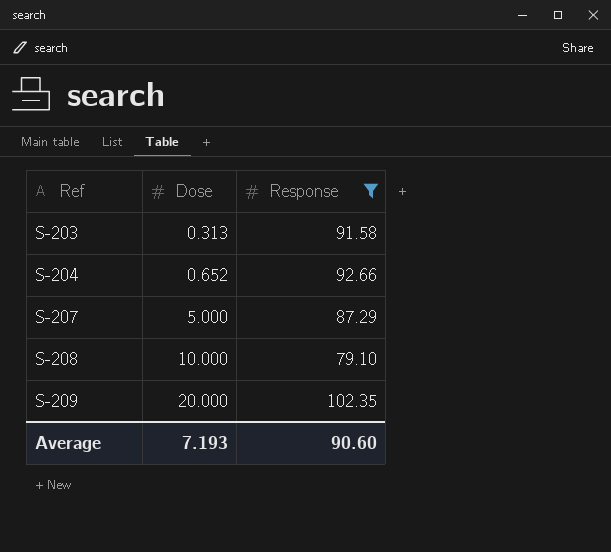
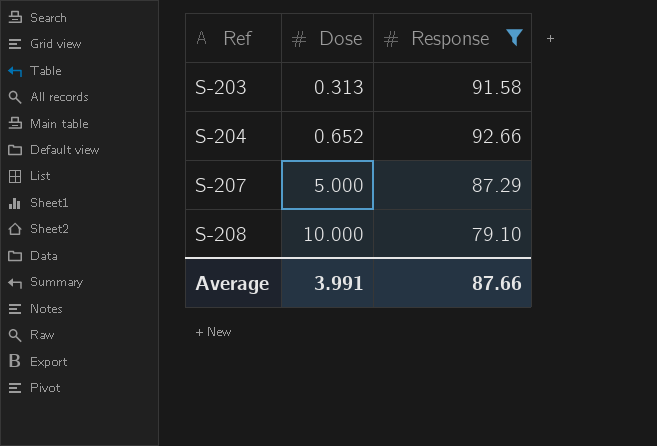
row S-209: 20.000 | 102.35 -> none
Average | Dose: 7.193 -> 3.991
Average | Response: 90.60 -> 87.66

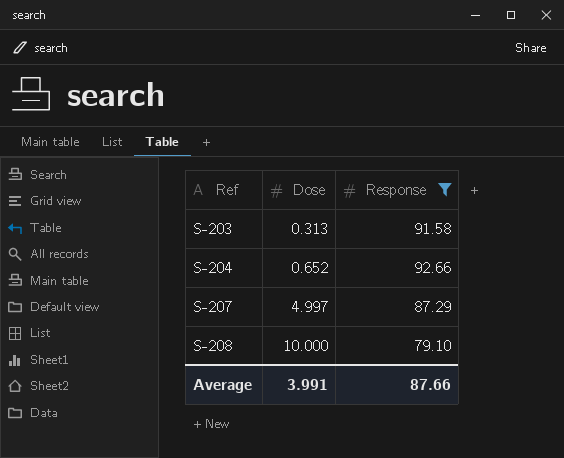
S-207 | Dose: 5.000 -> 4.997

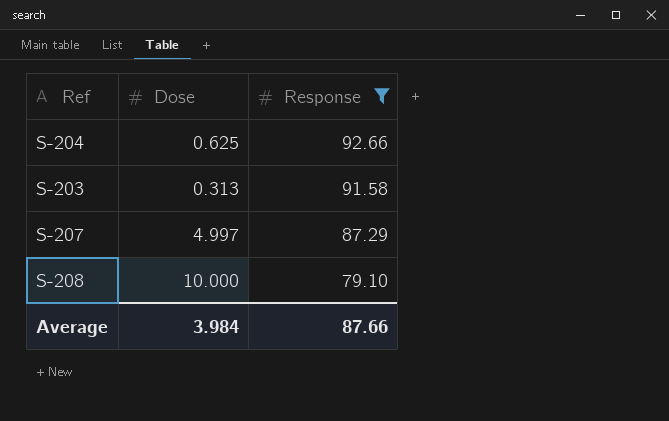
row order: Ref ascending -> Response descending
S-204 | Dose: 0.652 -> 0.625
Average | Dose: 3.991 -> 3.984

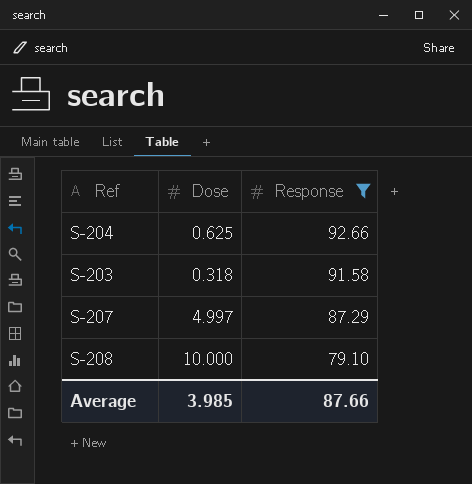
S-203 | Dose: 0.313 -> 0.318
Average | Dose: 3.984 -> 3.985

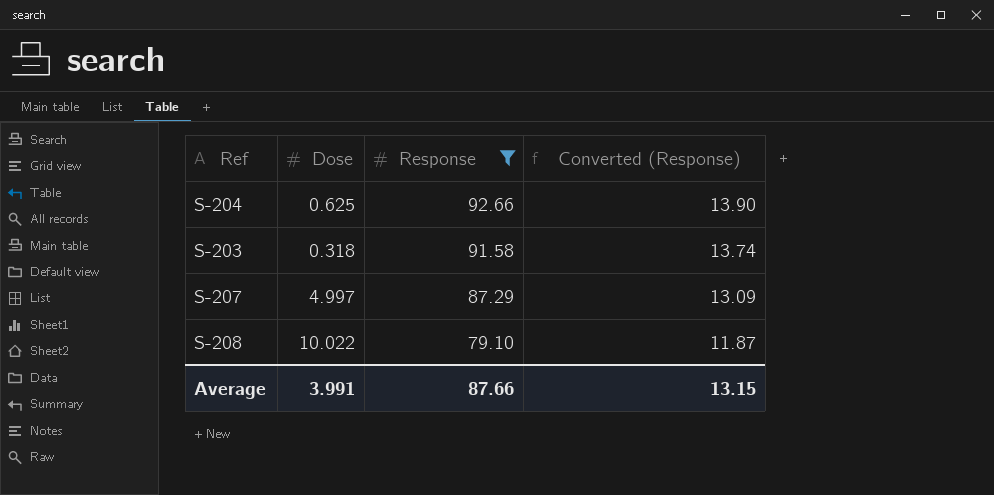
column Converted (Response) | formula: none -> [Response] * 0.15
S-208 | Dose: 10.000 -> 10.022
Average | Dose: 3.985 -> 3.991

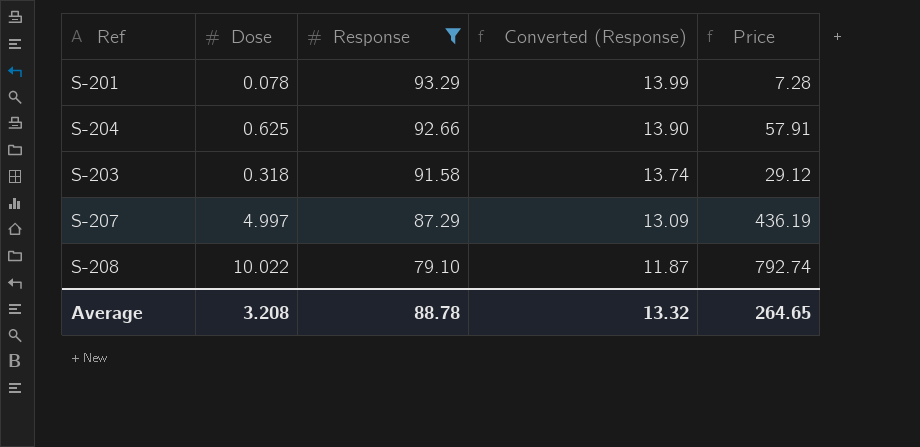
column Price | formula: none -> [Dose] * [Response]
row S-201: none -> 0.078 | 93.29 | 13.99 | 7.28
Average | Dose: 3.991 -> 3.208
Average | Response: 87.66 -> 88.78
Average | Converted (Response): 13.15 -> 13.32

